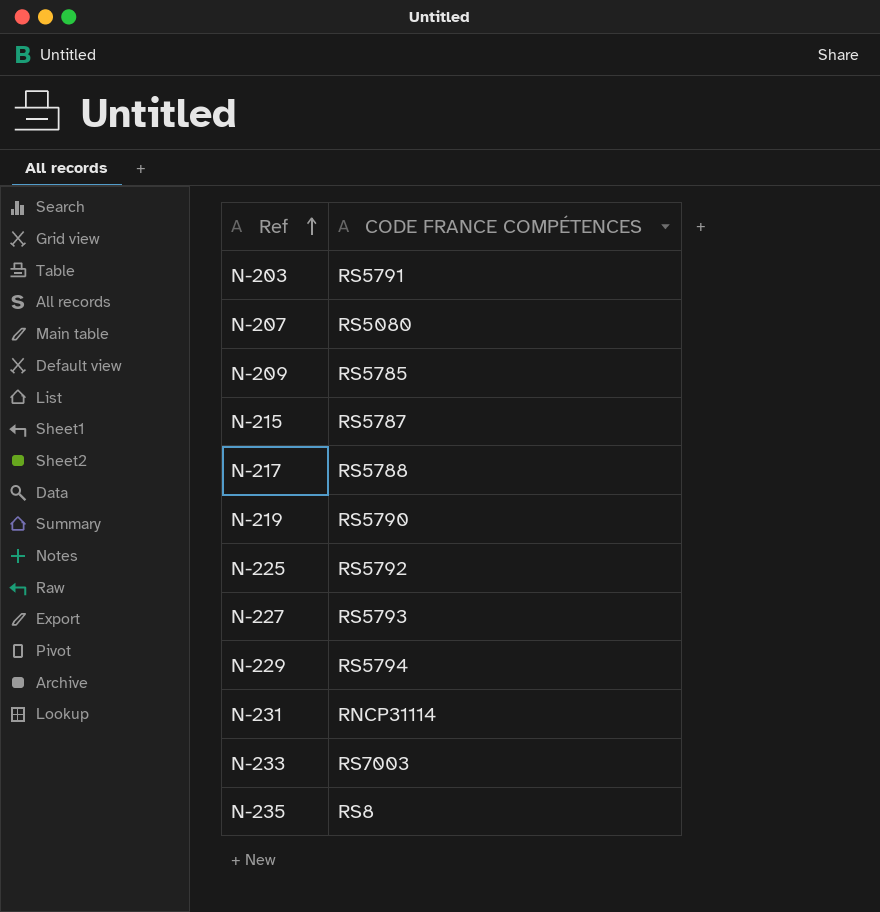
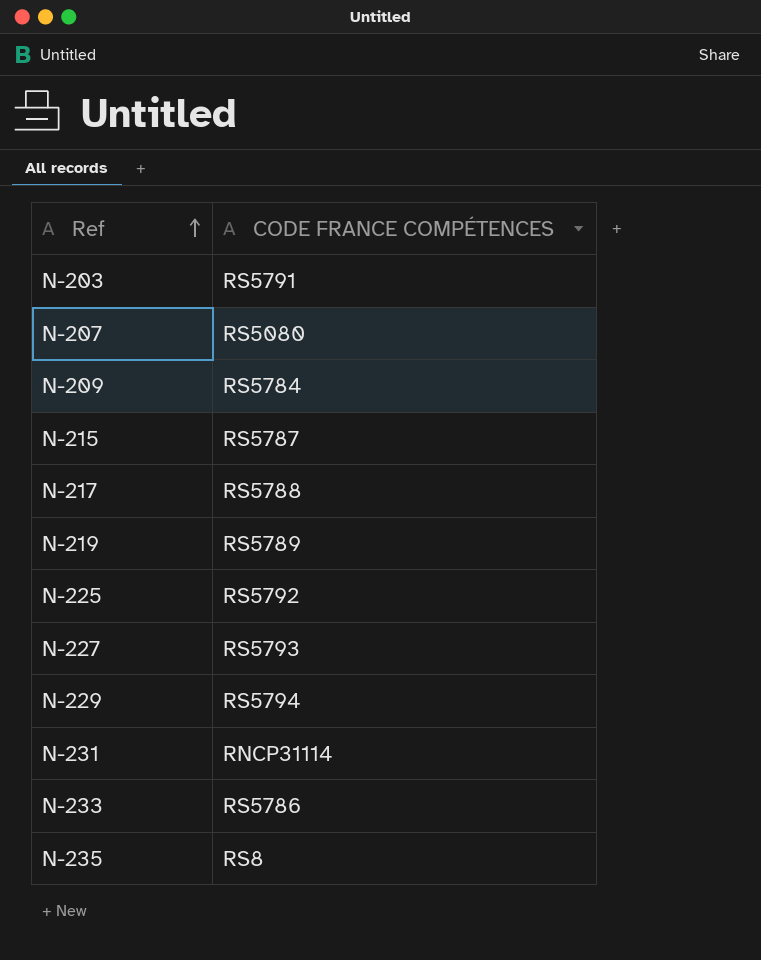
N-209 | CODE FRANCE COMPÉTENCES: RS5785 -> RS5784
N-219 | CODE FRANCE COMPÉTENCES: RS5790 -> RS5789
N-233 | CODE FRANCE COMPÉTENCES: RS7003 -> RS5786

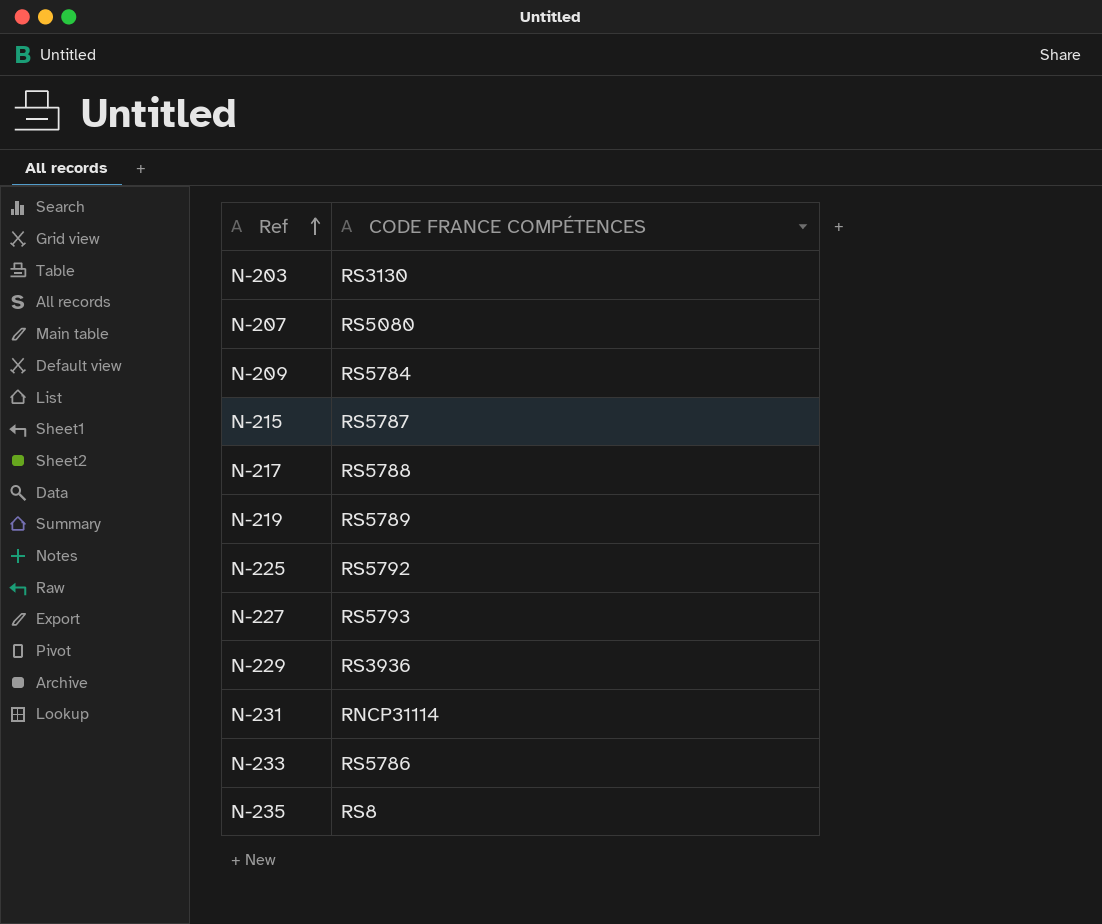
N-203 | CODE FRANCE COMPÉTENCES: RS5791 -> RS3130
N-229 | CODE FRANCE COMPÉTENCES: RS5794 -> RS3936

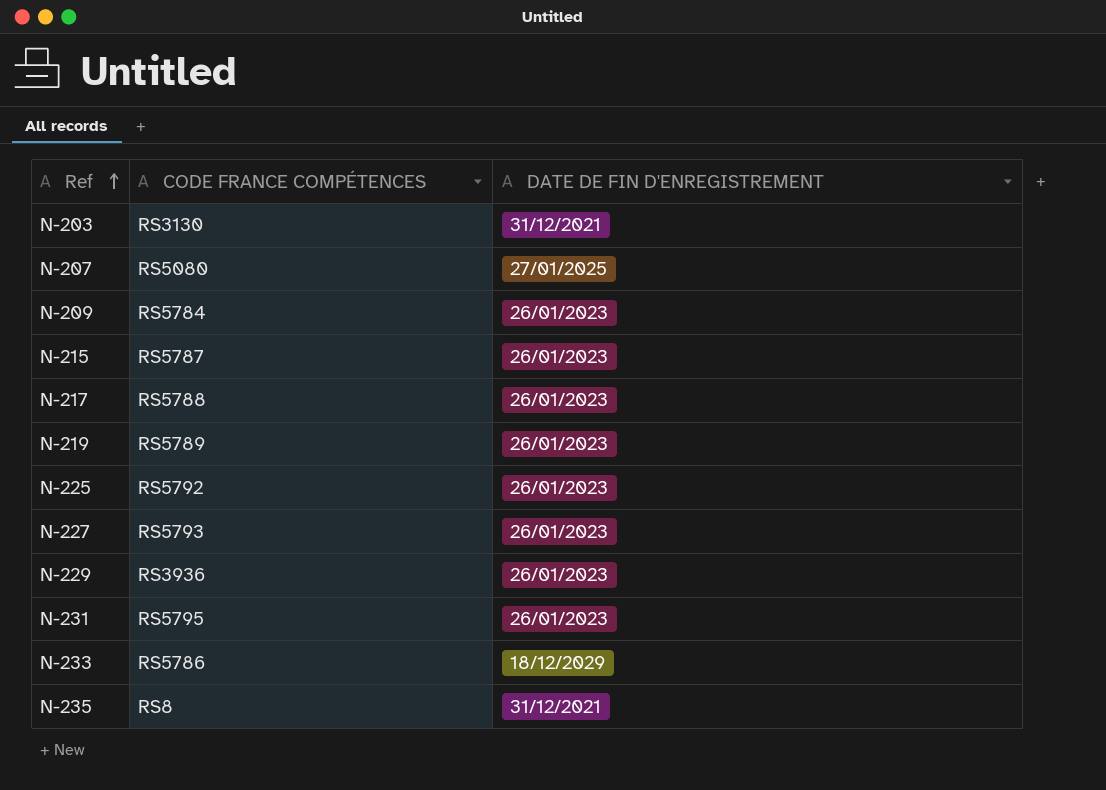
column DATE DE FIN D'ENREGISTREMENT | position: none -> 3
N-231 | CODE FRANCE COMPÉTENCES: RNCP31114 -> RS5795

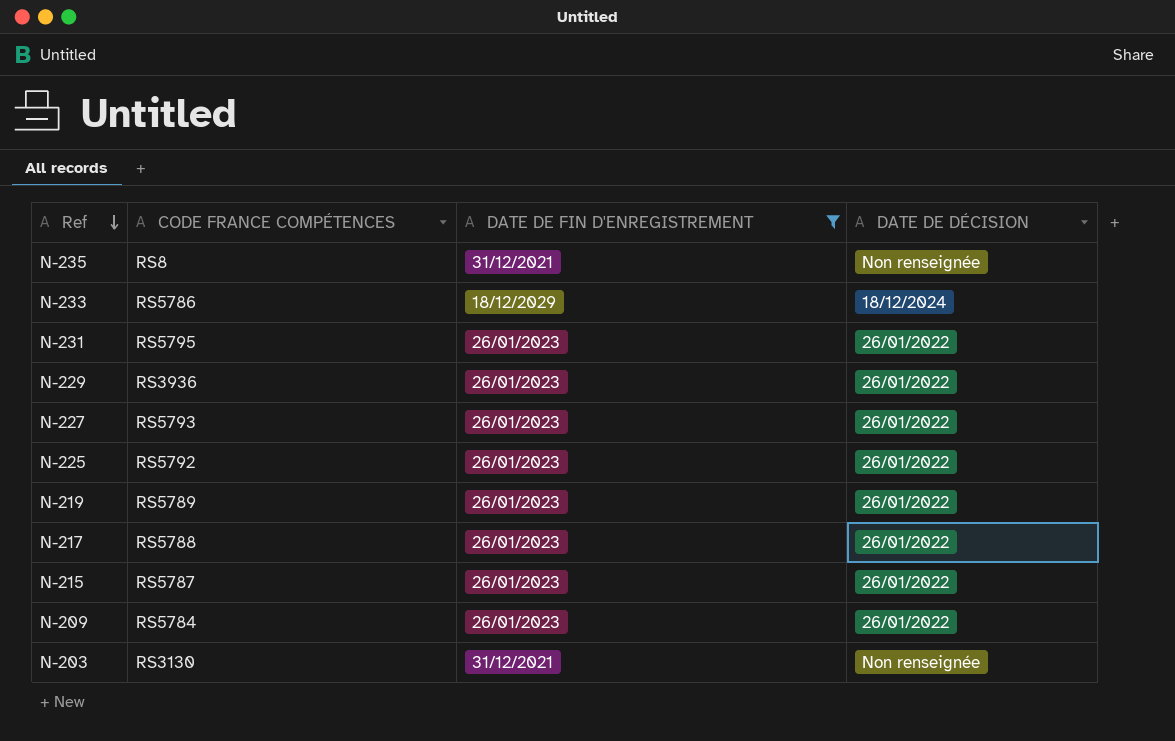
filter: none -> DATE DE FIN D'ENREGISTREMENT != 27/01/2025
row order: Ref ascending -> Ref descending
column DATE DE DÉCISION | position: none -> 4

